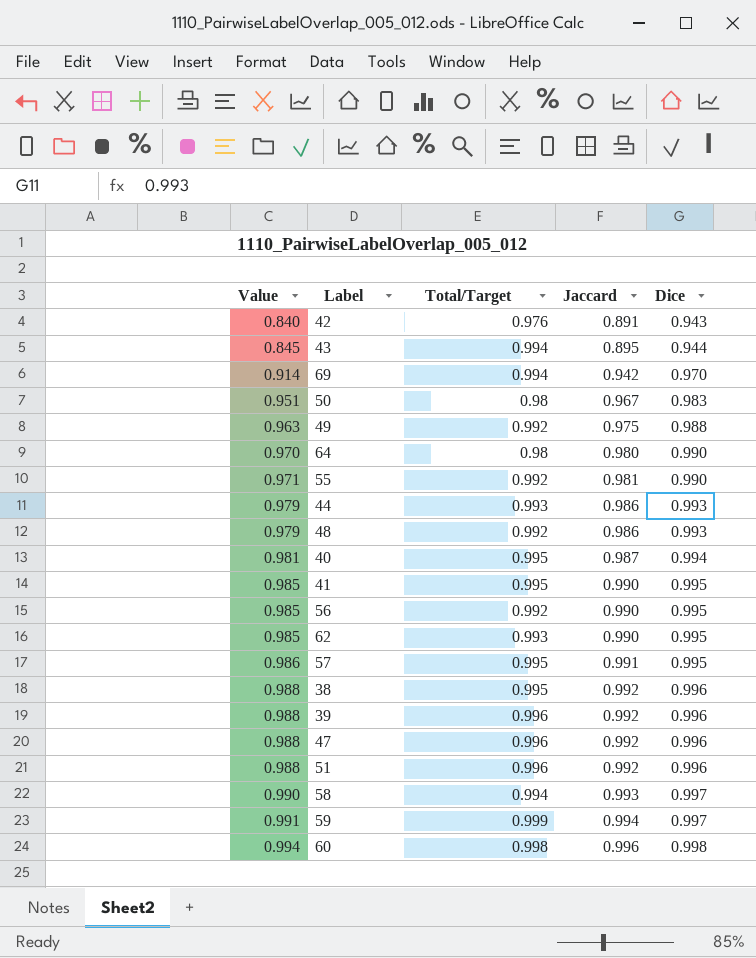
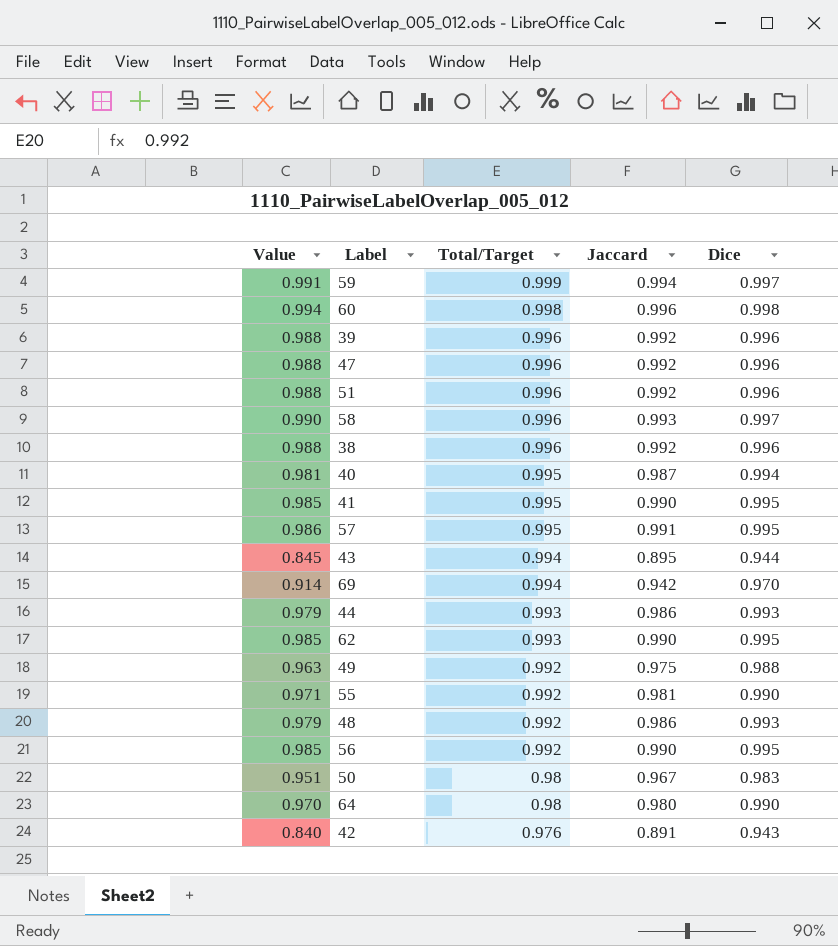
row order: Value ascending -> Total/Target descending
58 | Total/Target: 0.994 -> 0.996
38 | Total/Target: 0.995 -> 0.996

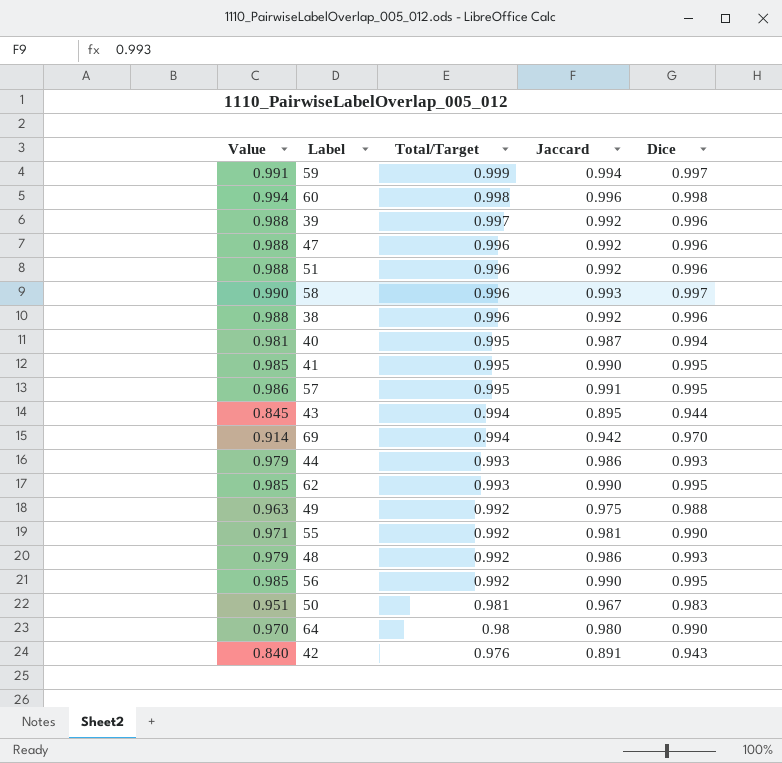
39 | Total/Target: 0.996 -> 0.997
50 | Total/Target: 0.98 -> 0.981

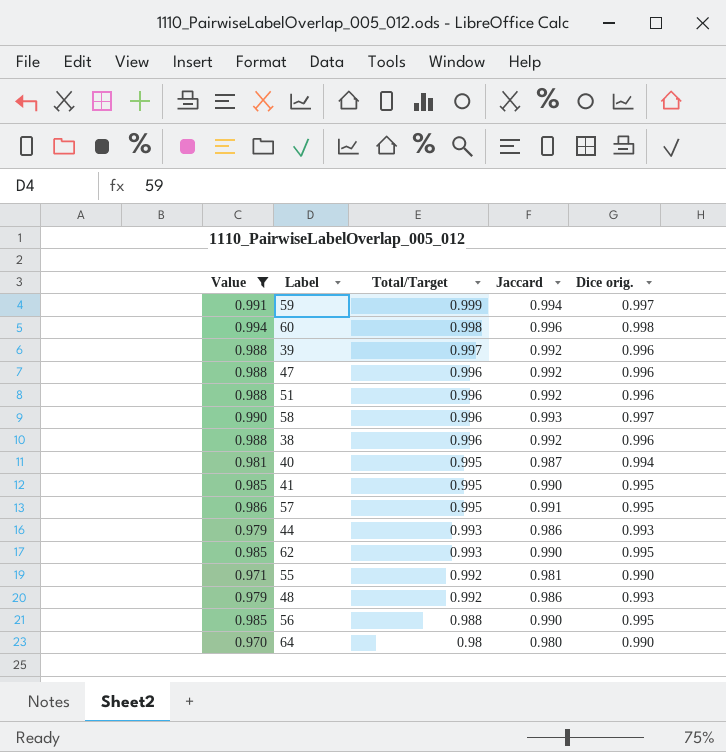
filter: none -> Value >= 0.970
column name: Dice -> Dice orig.
56 | Total/Target: 0.992 -> 0.988

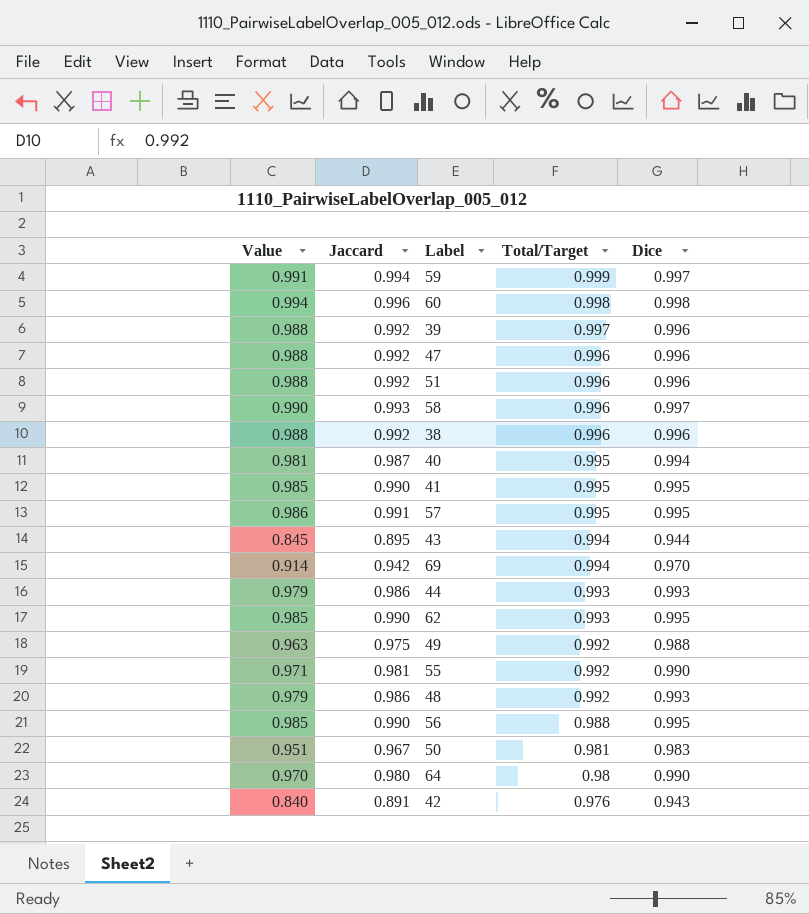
filter: Value >= 0.970 -> none
column Jaccard | position: 4 -> 2
column name: Dice orig. -> Dice

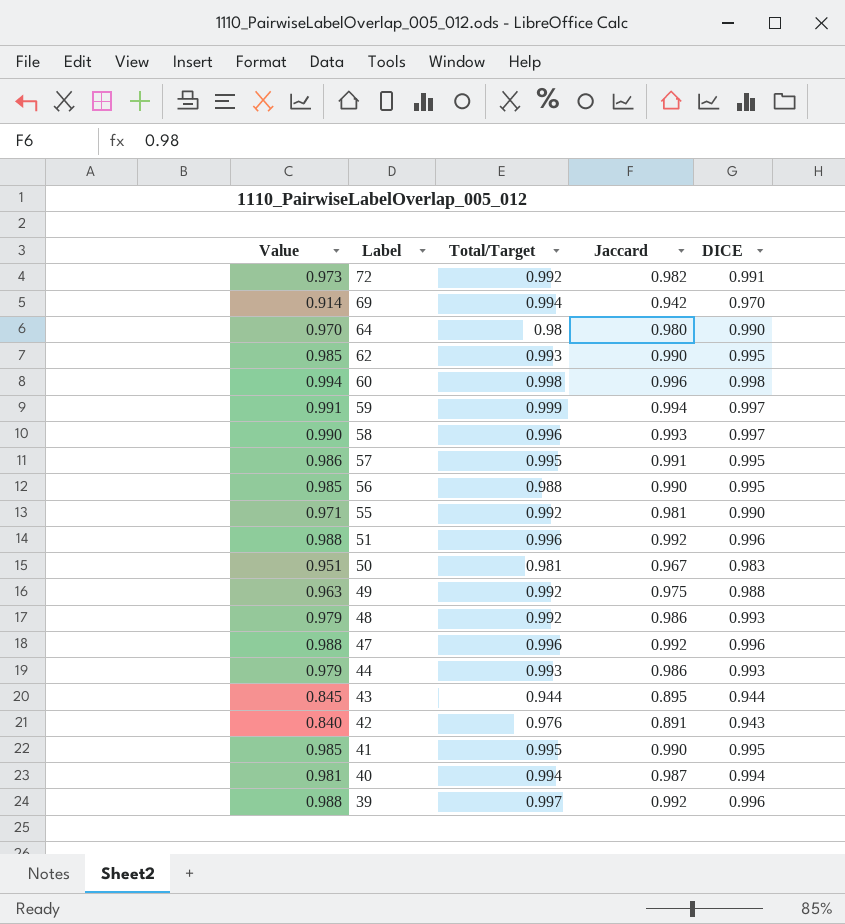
row order: Total/Target descending -> Label descending
column Jaccard | position: 2 -> 4
column name: Dice -> DICE
row 38: 0.988 | 0.992 | 0.996 | 0.996 -> none
row 72: none -> 0.973 | 0.992 | 0.982 | 0.991
43 | Total/Target: 0.994 -> 0.944
40 | Total/Target: 0.995 -> 0.994

